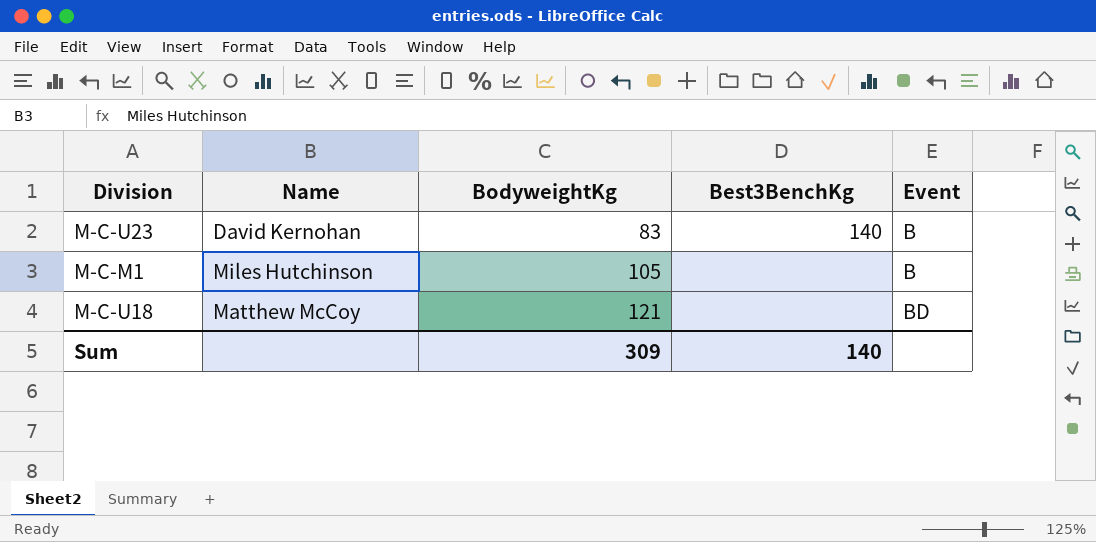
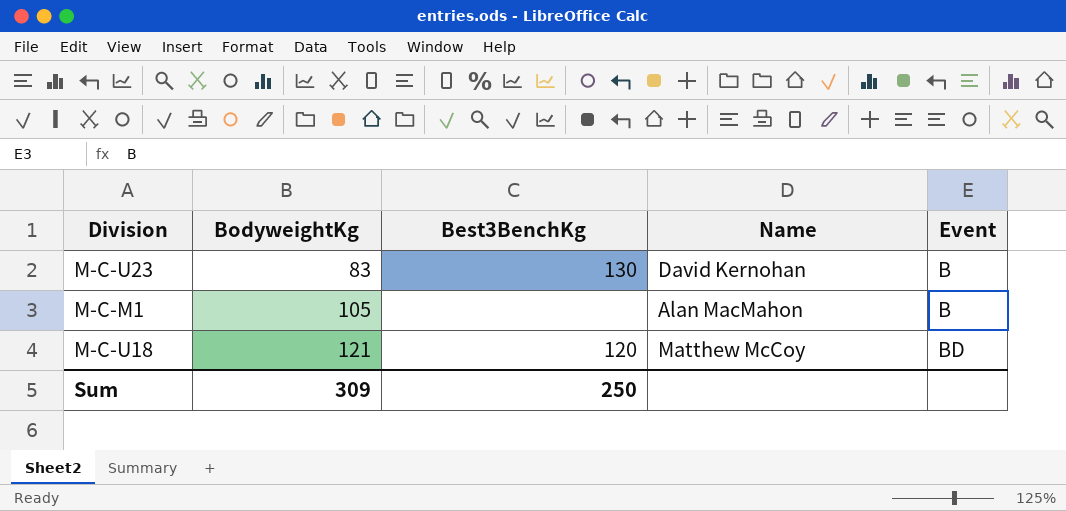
column Name | position: 2 -> 4
M-C-U23 | Best3BenchKg: 140 -> 130
M-C-M1 | Name: Miles Hutchinson -> Alan MacMahon
M-C-U18 | Best3BenchKg: none -> 120
Sum | Best3BenchKg: 140 -> 250

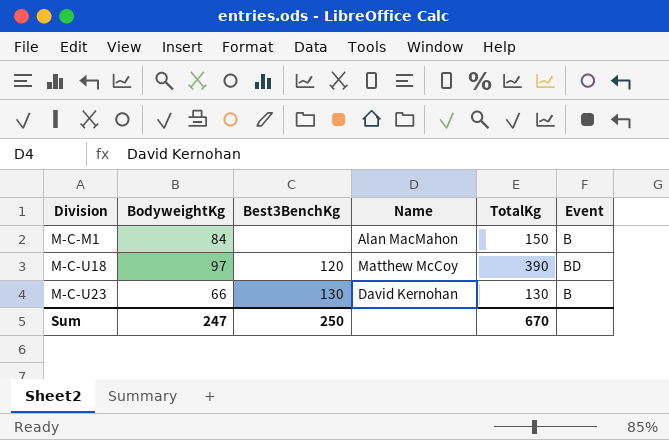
row order: BodyweightKg ascending -> Division ascending
column TotalKg | position: none -> 5
M-C-M1 | BodyweightKg: 105 -> 84
M-C-U18 | BodyweightKg: 121 -> 97
M-C-U23 | BodyweightKg: 83 -> 66
Sum | BodyweightKg: 309 -> 247

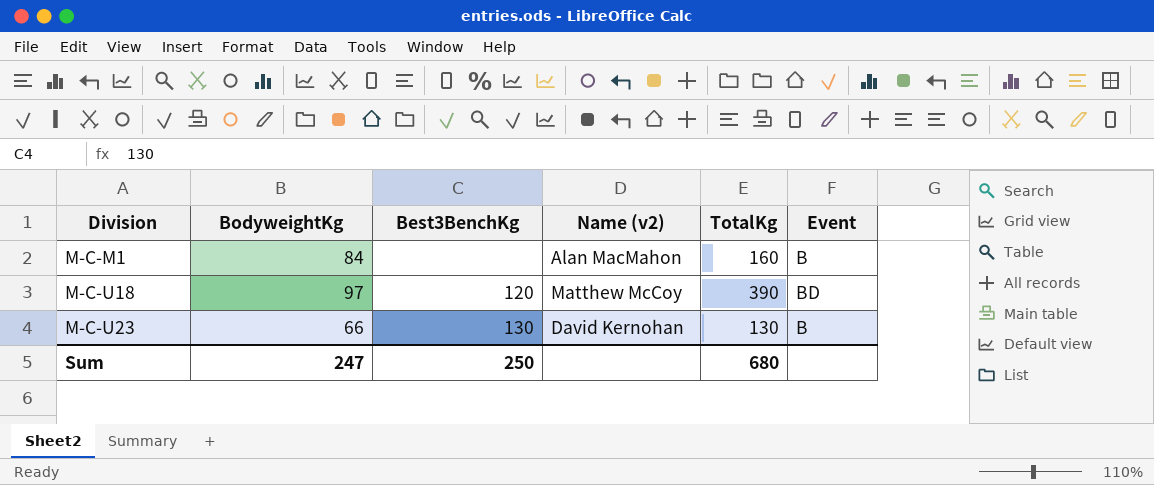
column name: Name -> Name (v2)
M-C-M1 | TotalKg: 150 -> 160
Sum | TotalKg: 670 -> 680

